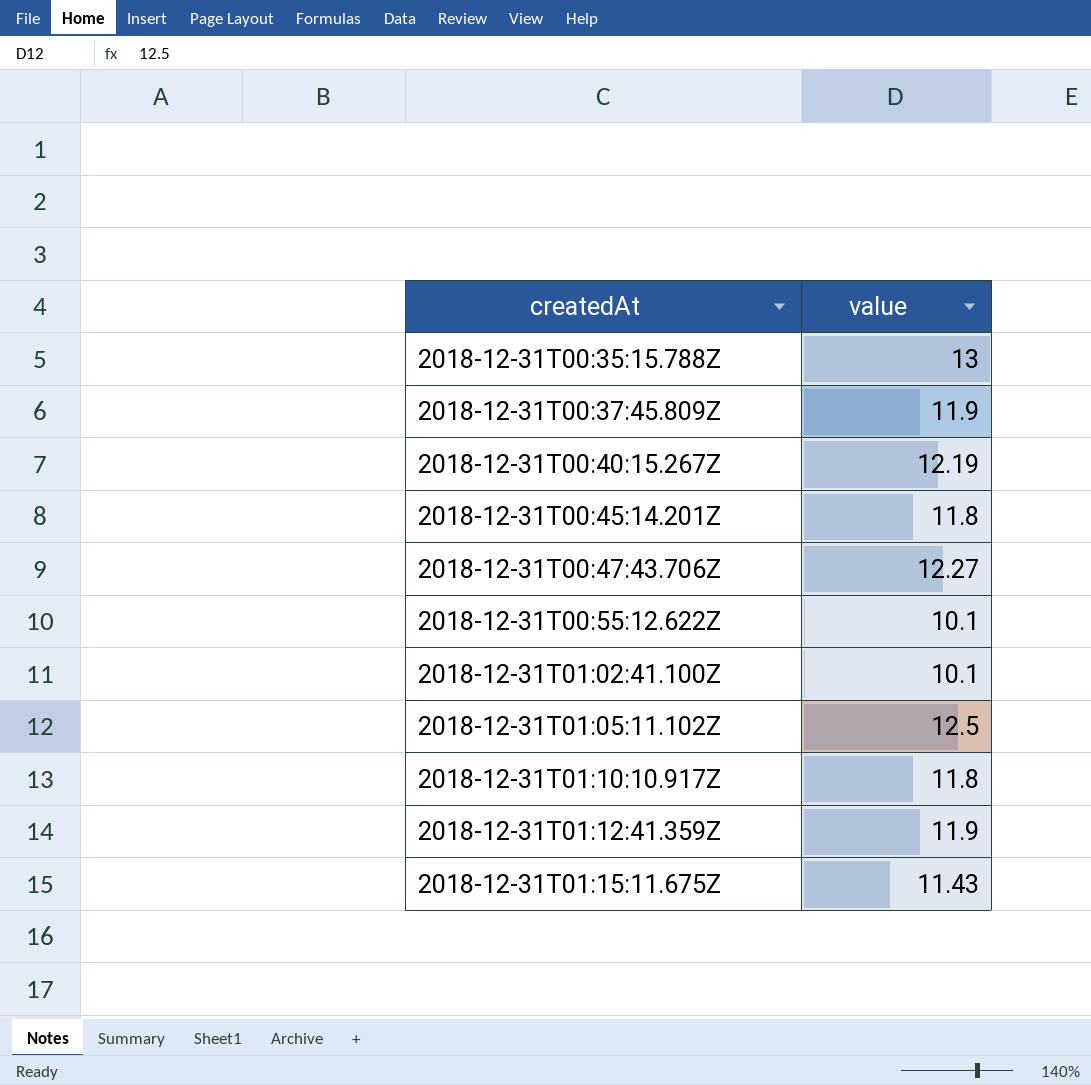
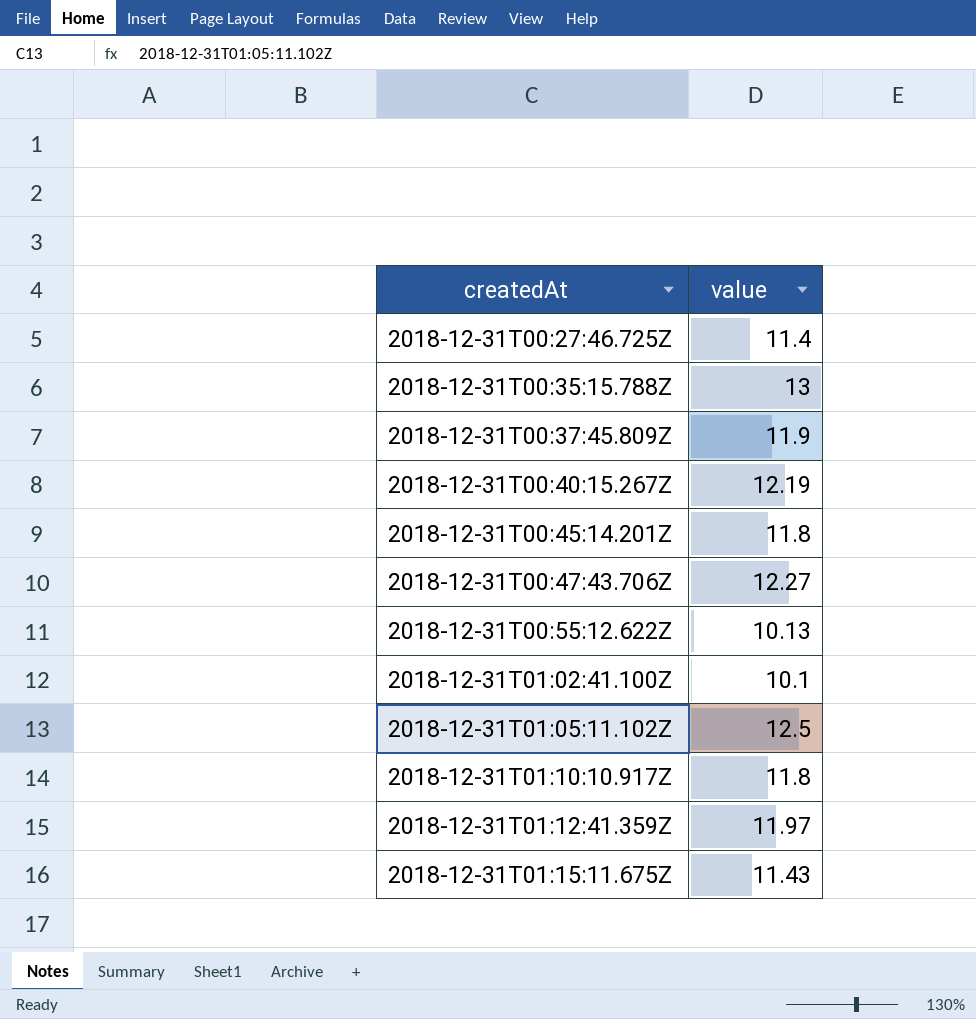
row 2018-12-31T00:27:46.725Z: none -> 11.4
2018-12-31T00:55:12.622Z | value: 10.1 -> 10.13
2018-12-31T01:12:41.359Z | value: 11.9 -> 11.97

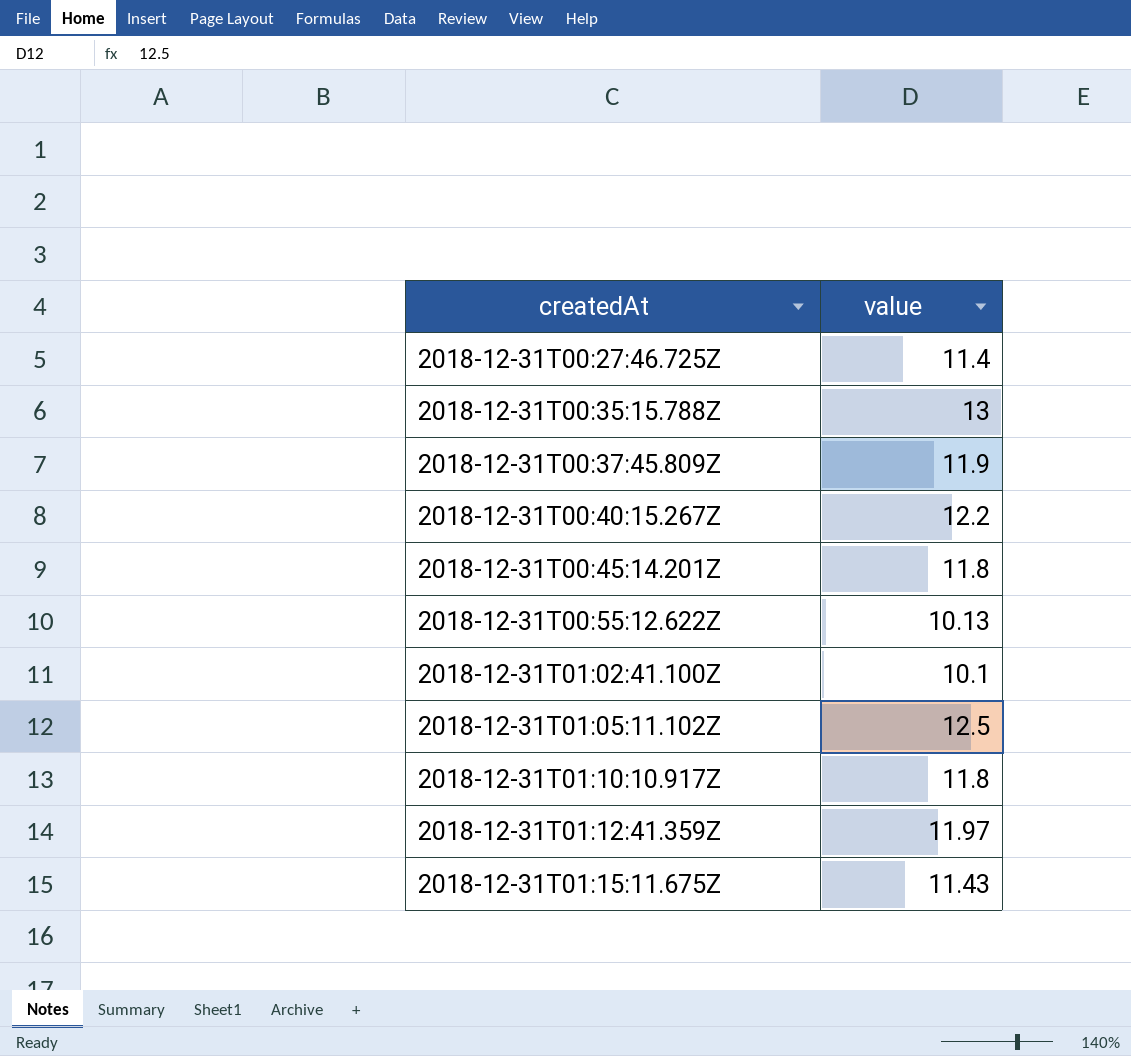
row 2018-12-31T00:47:43.706Z: 12.27 -> none
2018-12-31T00:40:15.267Z | value: 12.19 -> 12.2

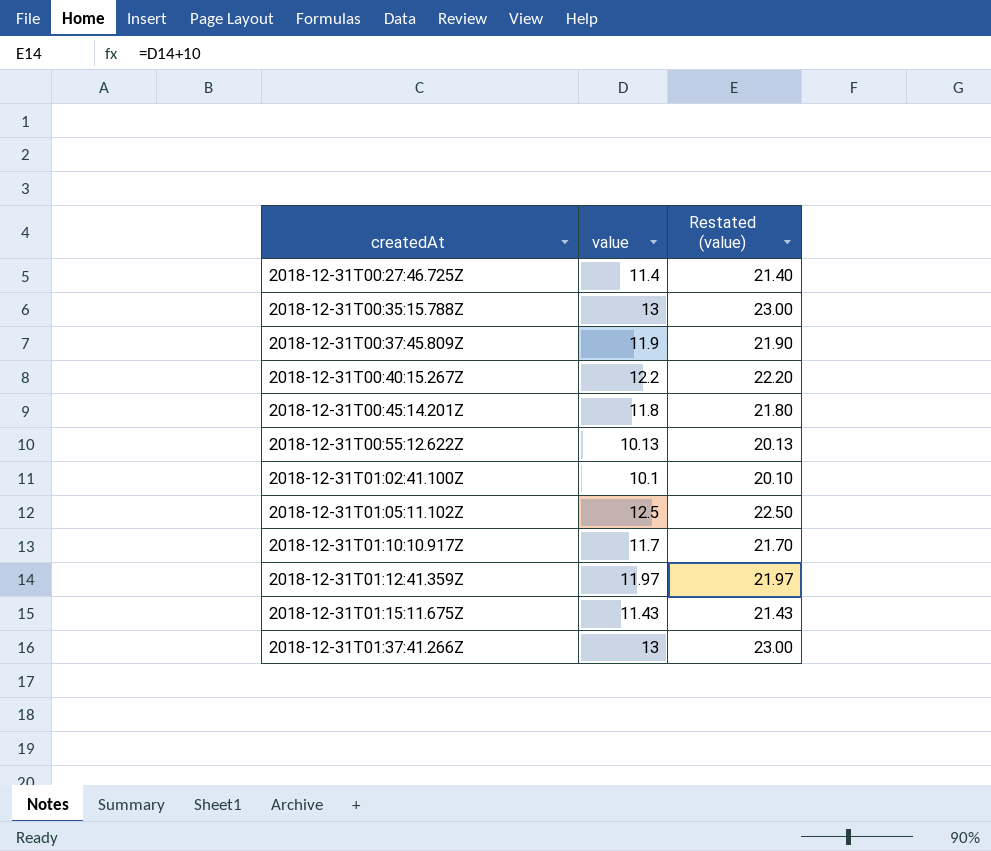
column Restated (value) | formula: none -> [value] + 10
2018-12-31T01:10:10.917Z | value: 11.8 -> 11.7
row 2018-12-31T01:37:41.266Z: none -> 13 | 23.00

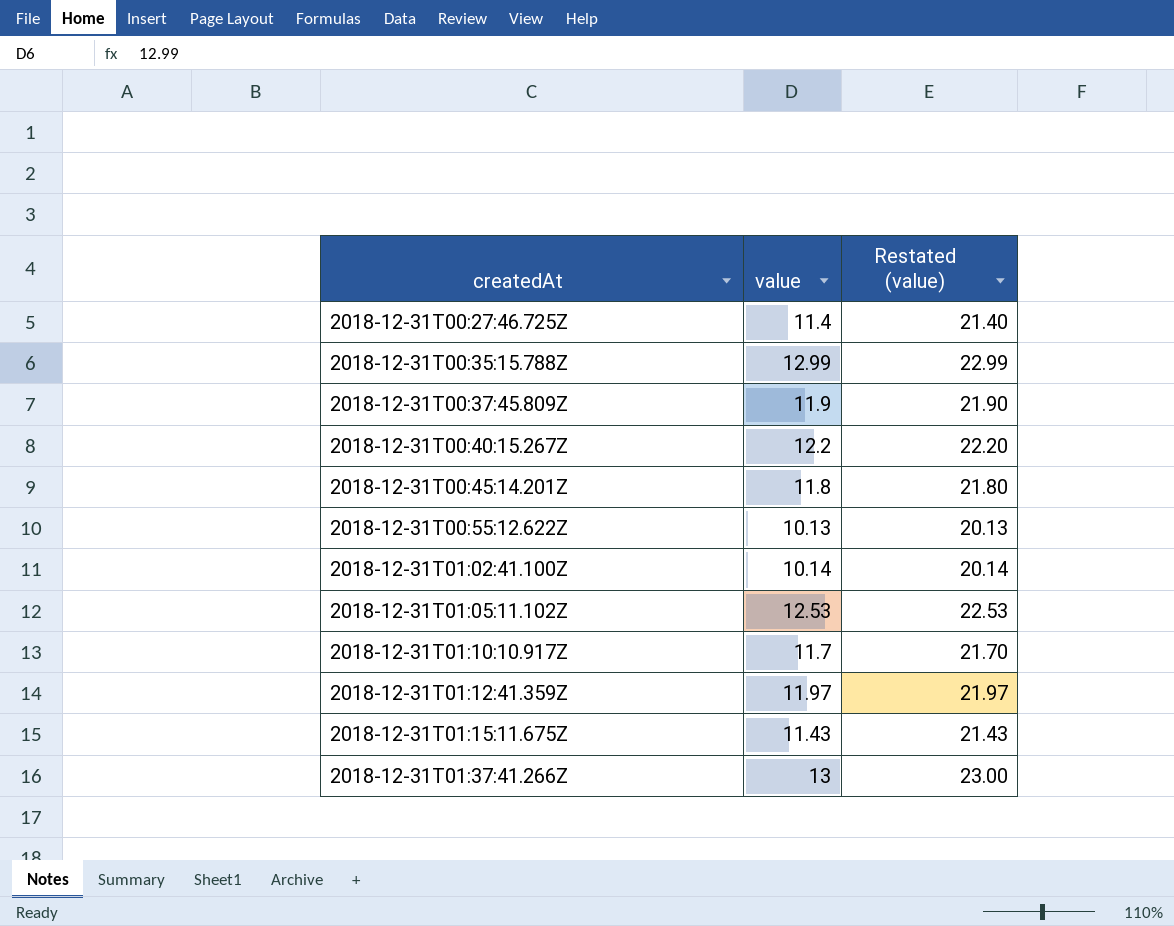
2018-12-31T00:35:15.788Z | value: 13 -> 12.99
2018-12-31T00:35:15.788Z | Restated (value): 23.00 -> 22.99
2018-12-31T01:02:41.100Z | value: 10.1 -> 10.14
2018-12-31T01:02:41.100Z | Restated (value): 20.10 -> 20.14
2018-12-31T01:05:11.102Z | value: 12.5 -> 12.53
2018-12-31T01:05:11.102Z | Restated (value): 22.50 -> 22.53

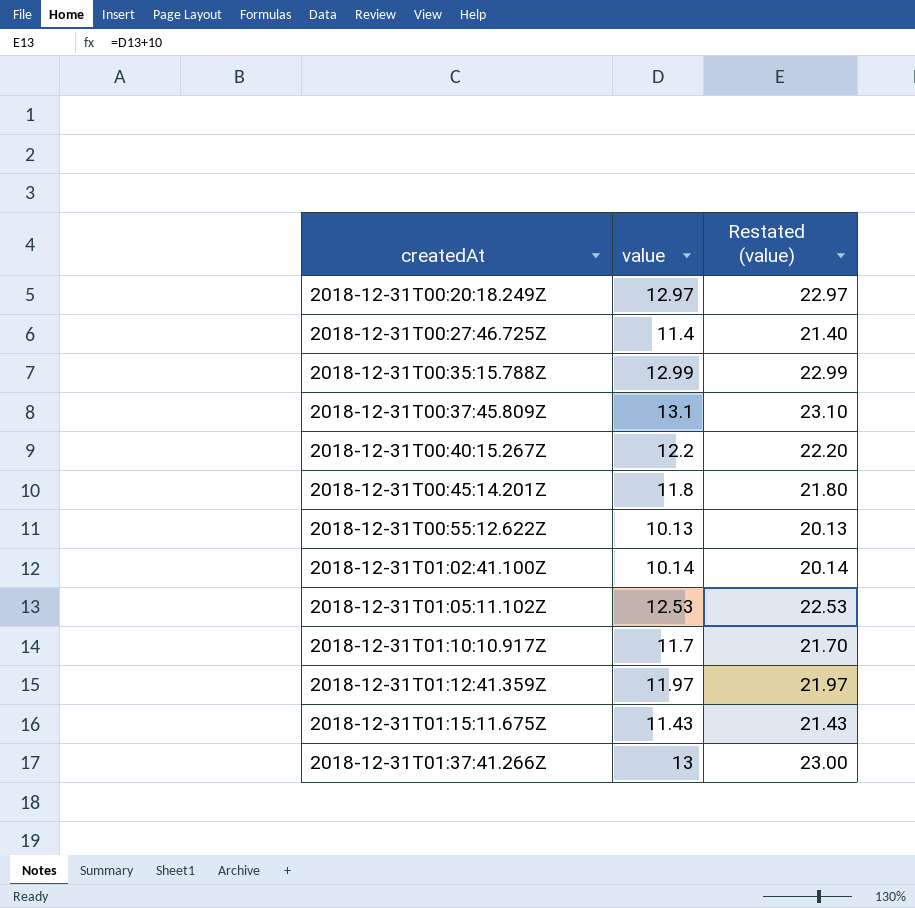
row 2018-12-31T00:20:18.249Z: none -> 12.97 | 22.97
2018-12-31T00:37:45.809Z | value: 11.9 -> 13.1
2018-12-31T00:37:45.809Z | Restated (value): 21.90 -> 23.10

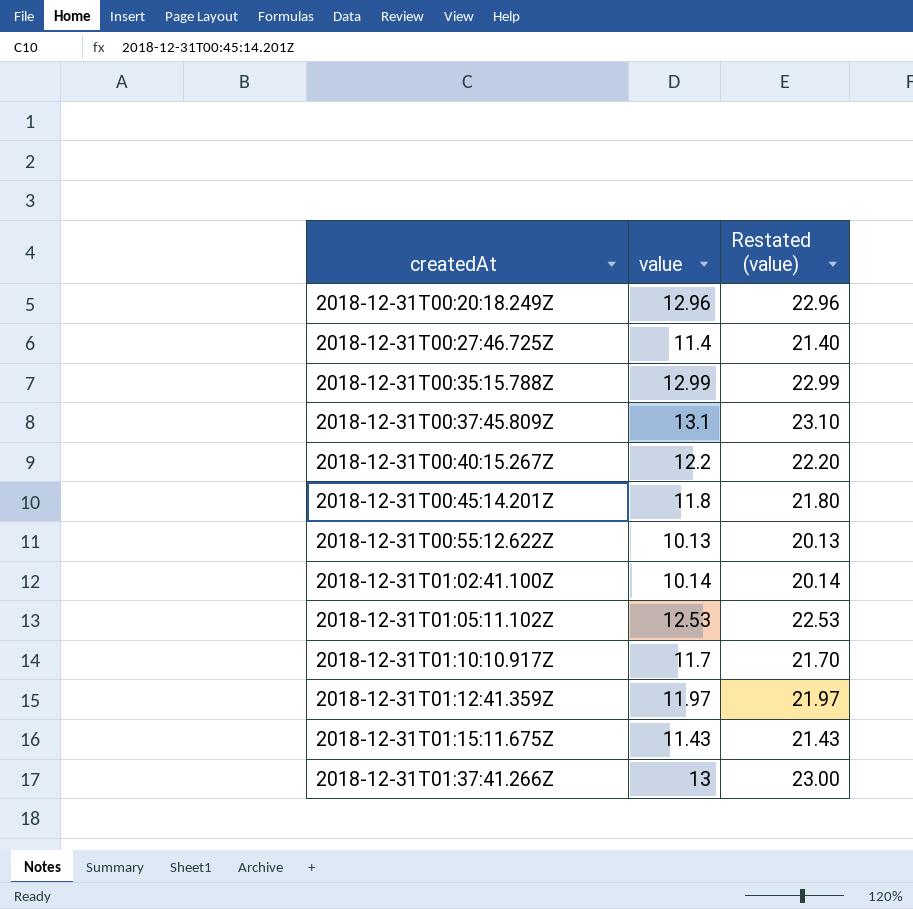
2018-12-31T00:20:18.249Z | value: 12.97 -> 12.96
2018-12-31T00:20:18.249Z | Restated (value): 22.97 -> 22.96

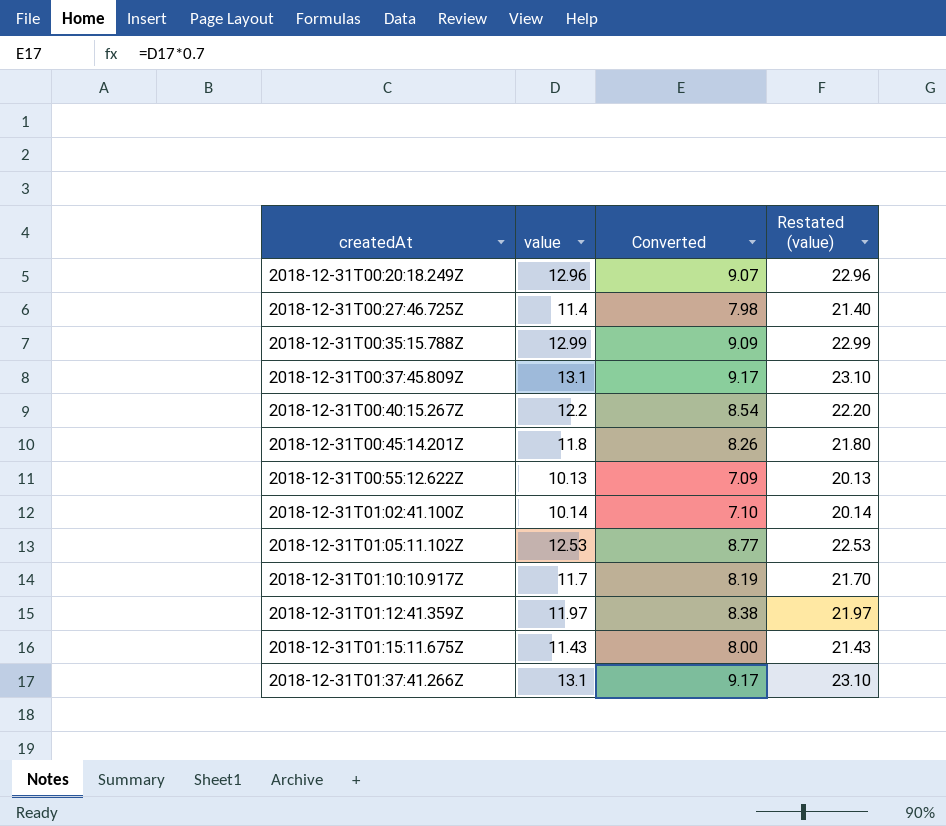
column Converted | formula: none -> [value] * 0.7
2018-12-31T01:37:41.266Z | value: 13 -> 13.1
2018-12-31T01:37:41.266Z | Restated (value): 23.00 -> 23.10

